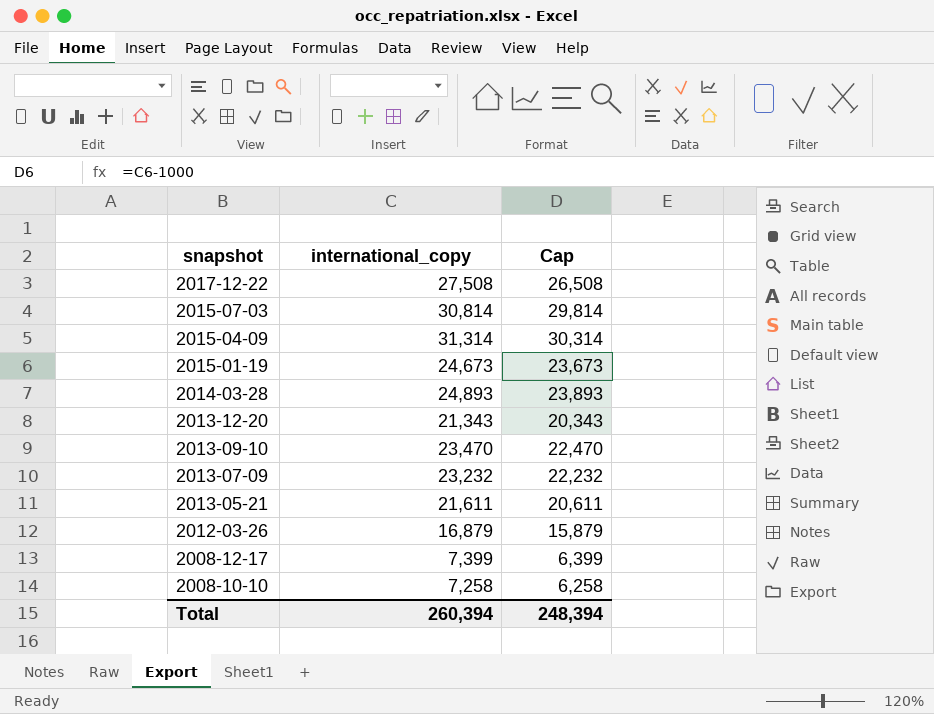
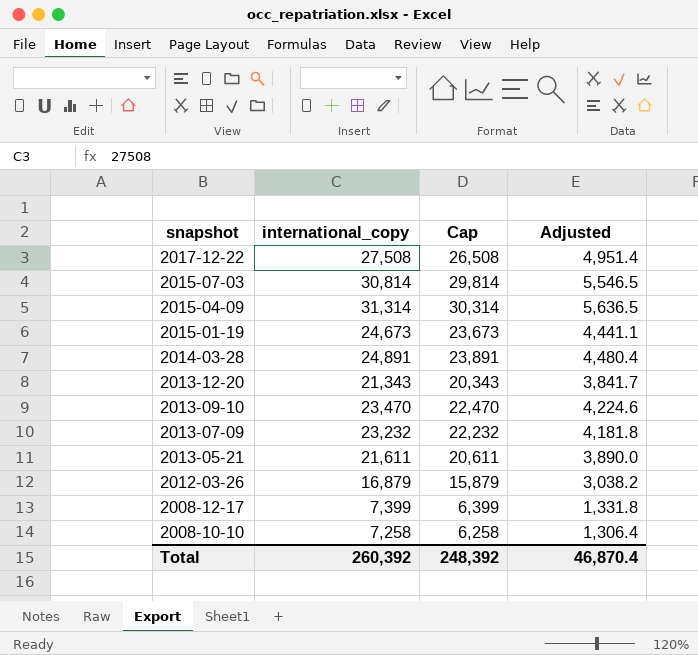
column Adjusted | formula: none -> [international_copy] * 0.18
2014-03-28 | international_copy: 24,893 -> 24,891
2014-03-28 | Cap: 23,893 -> 23,891
Total | international_copy: 260,394 -> 260,392
Total | Cap: 248,394 -> 248,392

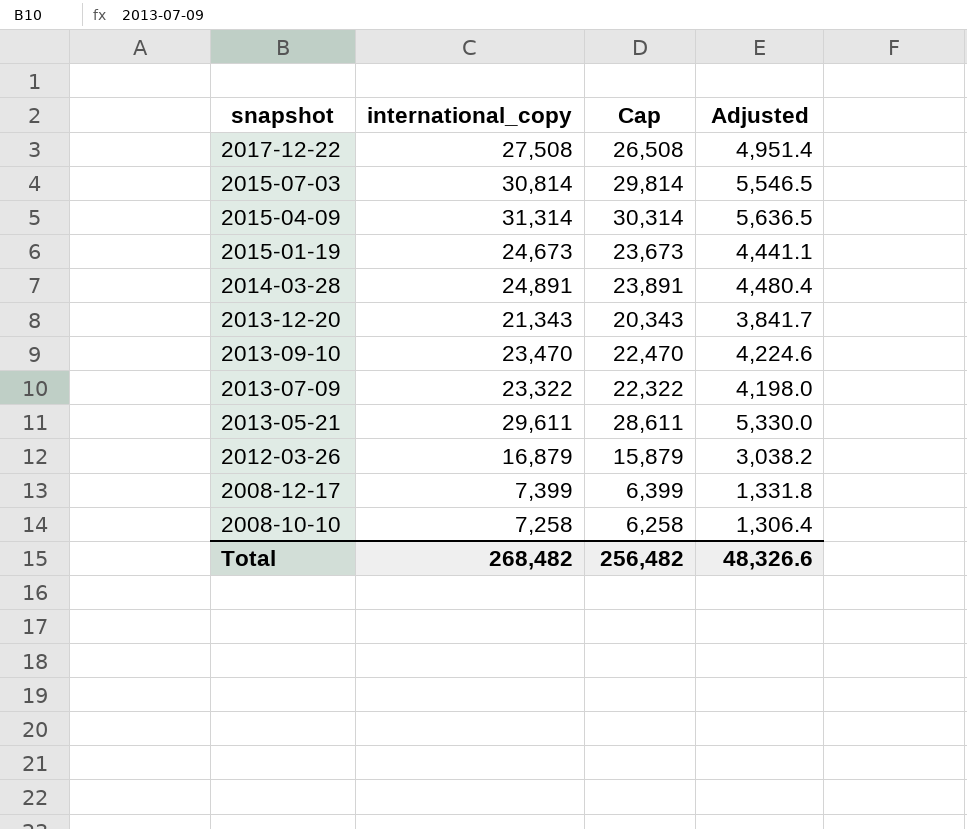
2013-07-09 | international_copy: 23,232 -> 23,322
2013-07-09 | Cap: 22,232 -> 22,322
2013-07-09 | Adjusted: 4,181.8 -> 4,198.0
2013-05-21 | international_copy: 21,611 -> 29,611
2013-05-21 | Cap: 20,611 -> 28,611
2013-05-21 | Adjusted: 3,890.0 -> 5,330.0
Total | international_copy: 260,392 -> 268,482
Total | Cap: 248,392 -> 256,482
Total | Adjusted: 46,870.4 -> 48,326.6

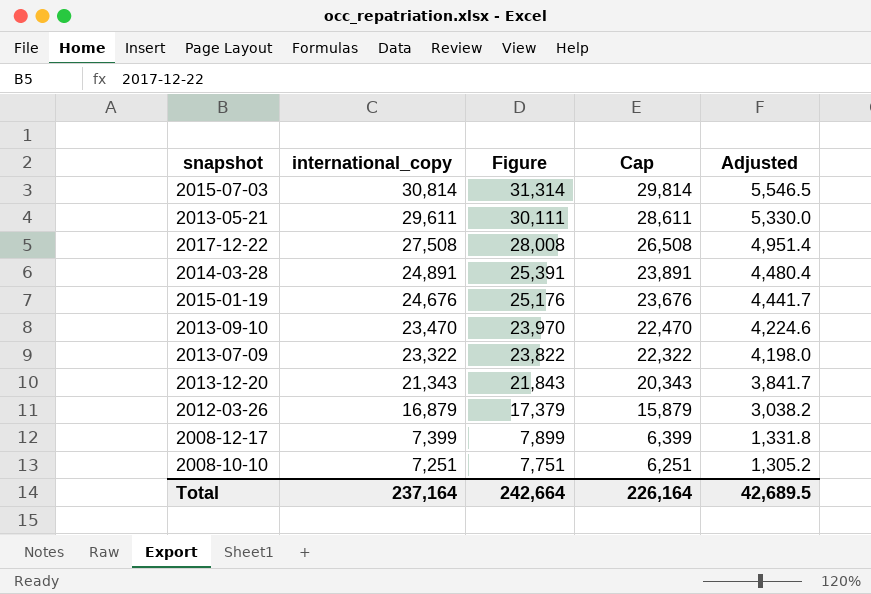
row order: snapshot descending -> international_copy descending
column Figure | formula: none -> [international_copy] + 500
row 2015-04-09: 31,314 | 30,314 | 5,636.5 -> none
2015-01-19 | international_copy: 24,673 -> 24,676
2015-01-19 | Cap: 23,673 -> 23,676
2015-01-19 | Adjusted: 4,441.1 -> 4,441.7
2008-10-10 | international_copy: 7,258 -> 7,251
2008-10-10 | Cap: 6,258 -> 6,251
2008-10-10 | Adjusted: 1,306.4 -> 1,305.2
Total | international_copy: 268,482 -> 237,164
Total | Cap: 256,482 -> 226,164
Total | Adjusted: 48,326.6 -> 42,689.5

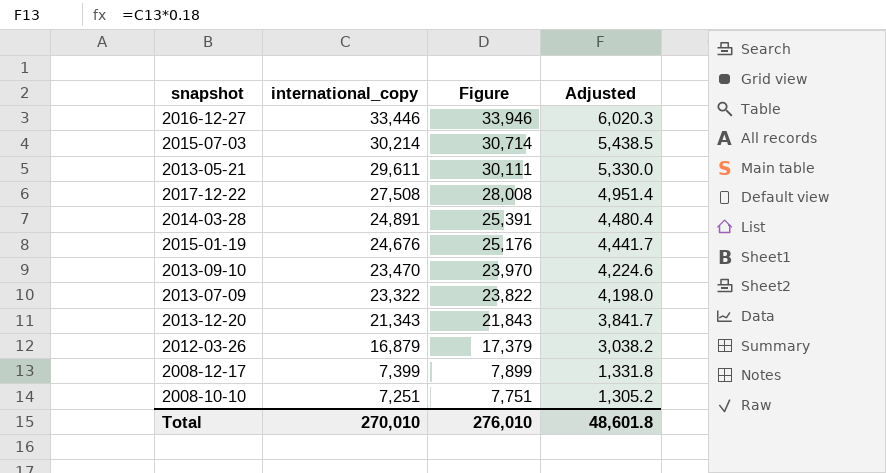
column Cap | formula: [international_copy] - 1000 -> none
row 2016-12-27: none -> 33,446 | 33,946 | 6,020.3
2015-07-03 | international_copy: 30,814 -> 30,214
2015-07-03 | Figure: 31,314 -> 30,714
2015-07-03 | Adjusted: 5,546.5 -> 5,438.5
Total | international_copy: 237,164 -> 270,010
Total | Figure: 242,664 -> 276,010
Total | Adjusted: 42,689.5 -> 48,601.8

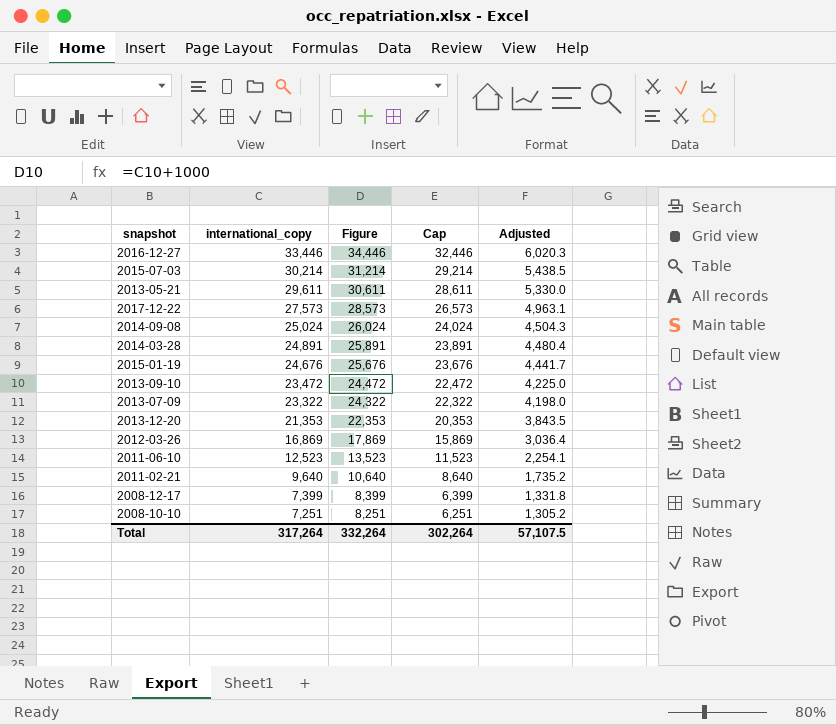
column Figure | formula: [international_copy] + 500 -> [international_copy] + 1000
column Cap | formula: none -> [international_copy] - 1000
2017-12-22 | international_copy: 27,508 -> 27,573
2017-12-22 | Adjusted: 4,951.4 -> 4,963.1
row 2014-09-08: none -> 25,024 | 26,024 | 24,024 | 4,504.3
2013-09-10 | international_copy: 23,470 -> 23,472
2013-09-10 | Adjusted: 4,224.6 -> 4,225.0
2013-12-20 | international_copy: 21,343 -> 21,353
2013-12-20 | Adjusted: 3,841.7 -> 3,843.5
2012-03-26 | international_copy: 16,879 -> 16,869
2012-03-26 | Adjusted: 3,038.2 -> 3,036.4
row 2011-06-10: none -> 12,523 | 13,523 | 11,523 | 2,254.1
row 2011-02-21: none -> 9,640 | 10,640 | 8,640 | 1,735.2
Total | international_copy: 270,010 -> 317,264
Total | Figure: 276,010 -> 332,264
Total | Adjusted: 48,601.8 -> 57,107.5

